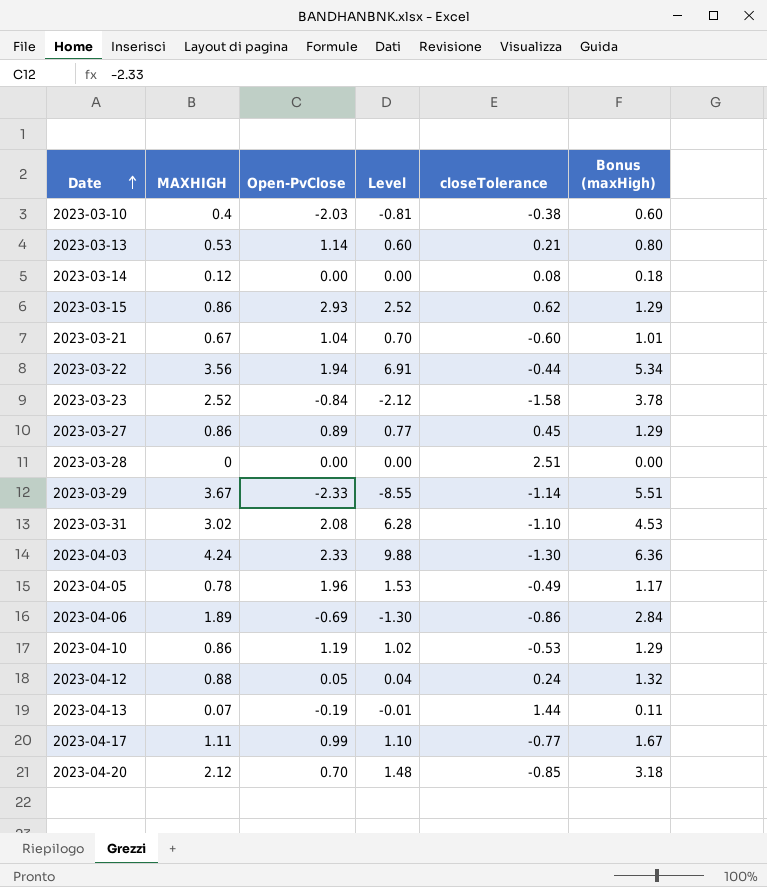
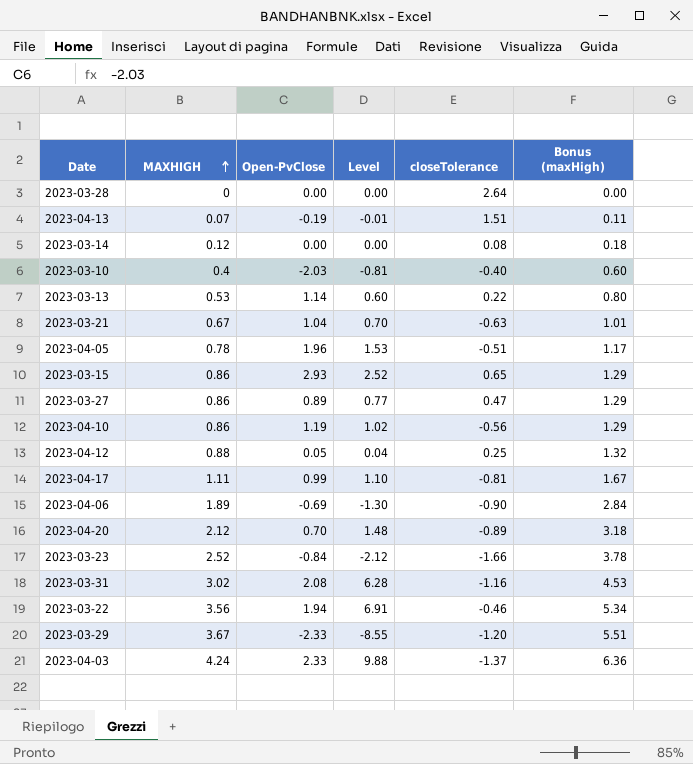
row order: Date ascending -> MAXHIGH ascending
2023-03-28 | closeTolerance: 2.51 -> 2.64
2023-04-13 | closeTolerance: 1.44 -> 1.51
2023-03-10 | closeTolerance: -0.38 -> -0.40
2023-03-13 | closeTolerance: 0.21 -> 0.22
2023-03-21 | closeTolerance: -0.60 -> -0.63
2023-04-05 | closeTolerance: -0.49 -> -0.51
2023-03-15 | closeTolerance: 0.62 -> 0.65
2023-03-27 | closeTolerance: 0.45 -> 0.47
2023-04-10 | closeTolerance: -0.53 -> -0.56
2023-04-12 | closeTolerance: 0.24 -> 0.25
2023-04-17 | closeTolerance: -0.77 -> -0.81
2023-04-06 | closeTolerance: -0.86 -> -0.90
2023-04-20 | closeTolerance: -0.85 -> -0.89
2023-03-23 | closeTolerance: -1.58 -> -1.66
2023-03-31 | closeTolerance: -1.10 -> -1.16
2023-03-22 | closeTolerance: -0.44 -> -0.46
2023-03-29 | closeTolerance: -1.14 -> -1.20
2023-04-03 | closeTolerance: -1.30 -> -1.37

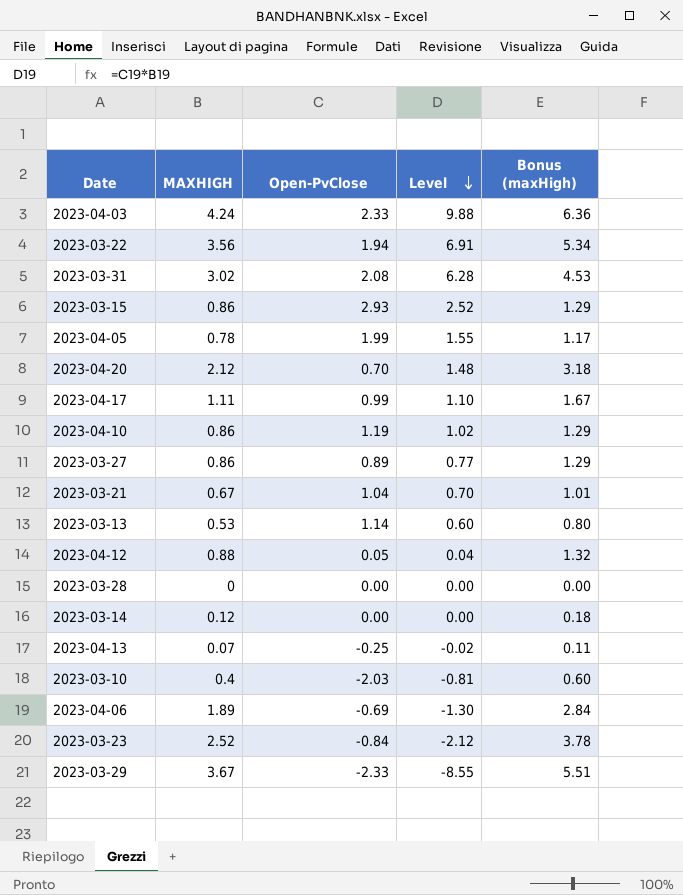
row order: MAXHIGH ascending -> Level descending
column closeTolerance | position: 5 -> none
2023-04-05 | Open-PvClose: 1.96 -> 1.99
2023-04-05 | Level: 1.53 -> 1.55
2023-04-13 | Open-PvClose: -0.19 -> -0.25
2023-04-13 | Level: -0.01 -> -0.02

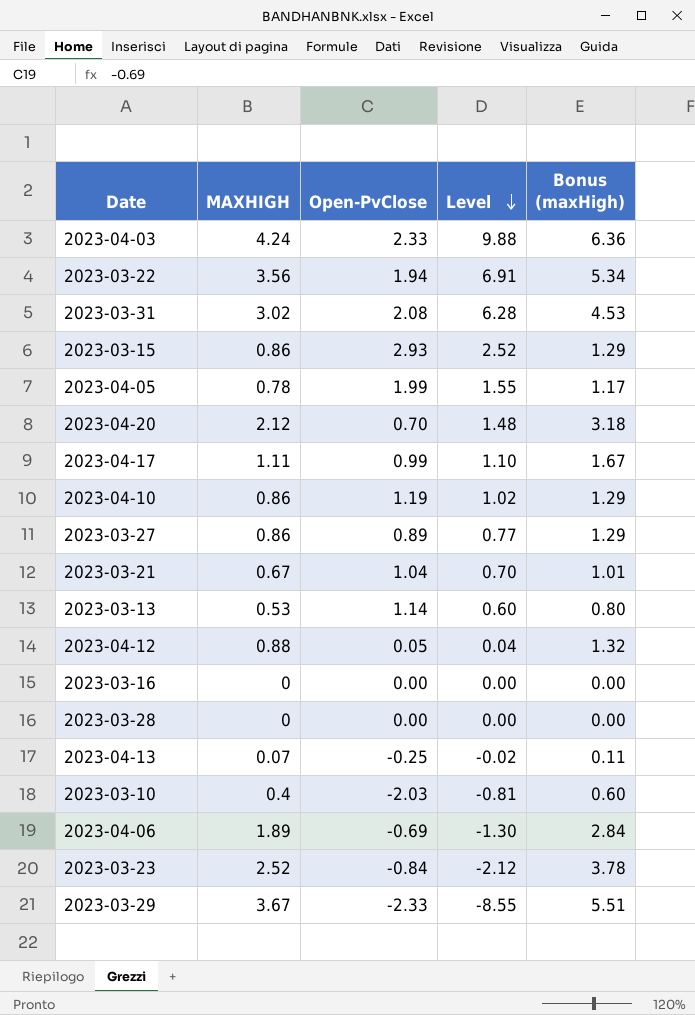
row 2023-03-14: 0.12 | 0.00 | 0.00 | 0.18 -> none
row 2023-03-16: none -> 0 | 0.00 | 0.00 | 0.00

